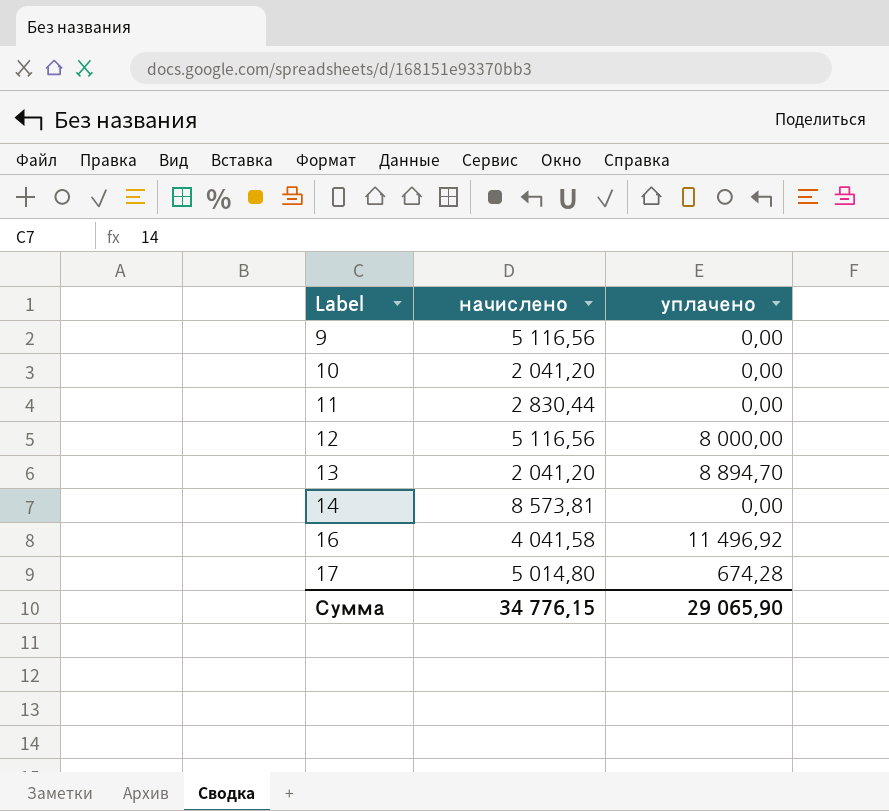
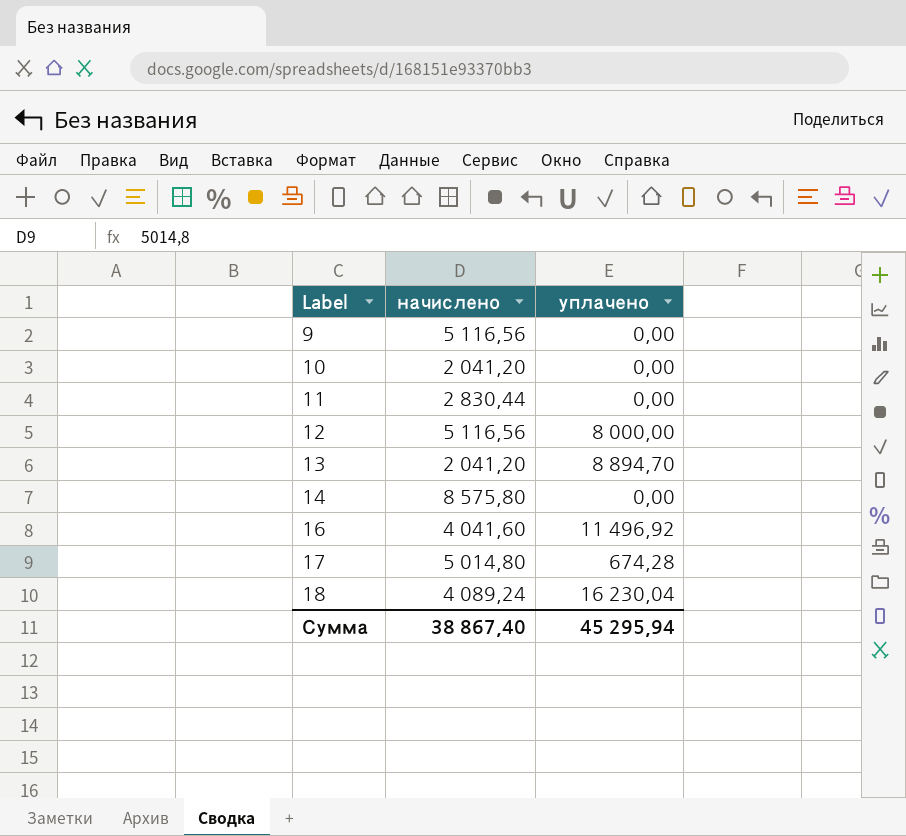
14 | начислено: 8 573,81 -> 8 575,80
16 | начислено: 4 041,58 -> 4 041,60
row 18: none -> 4 089,24 | 16 230,04
Сумма | начислено: 34 776,15 -> 38 867,40
Сумма | уплачено: 29 065,90 -> 45 295,94

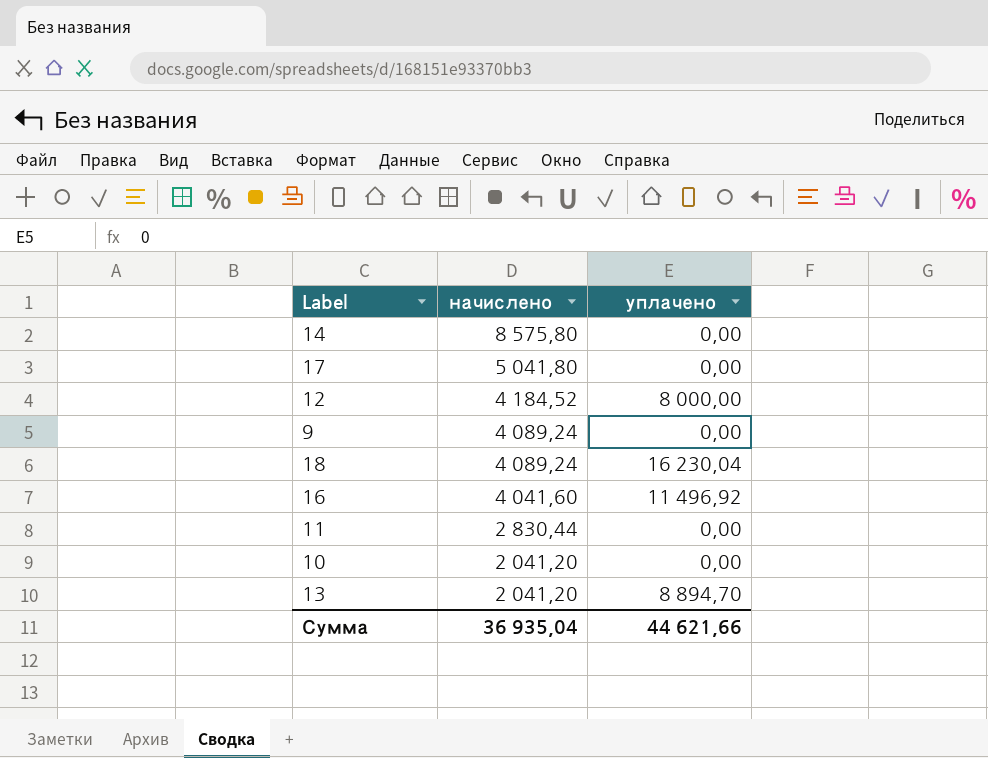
row order: Label ascending -> начислено descending
17 | начислено: 5 014,80 -> 5 041,80
17 | уплачено: 674,28 -> 0,00
12 | начислено: 5 116,56 -> 4 184,52
9 | начислено: 5 116,56 -> 4 089,24
Сумма | начислено: 38 867,40 -> 36 935,04
Сумма | уплачено: 45 295,94 -> 44 621,66

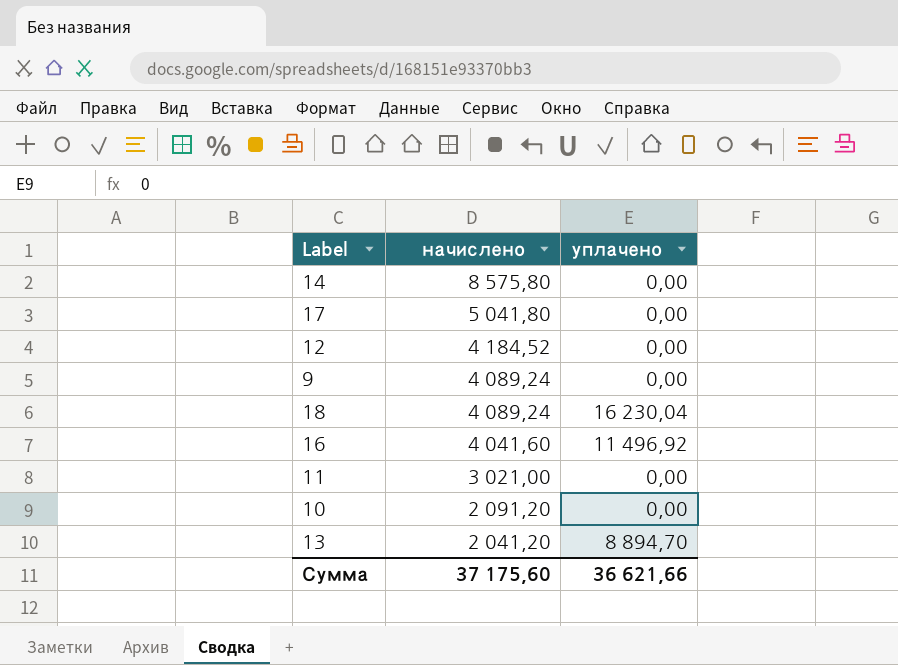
12 | уплачено: 8 000,00 -> 0,00
11 | начислено: 2 830,44 -> 3 021,00
10 | начислено: 2 041,20 -> 2 091,20
Сумма | начислено: 36 935,04 -> 37 175,60
Сумма | уплачено: 44 621,66 -> 36 621,66

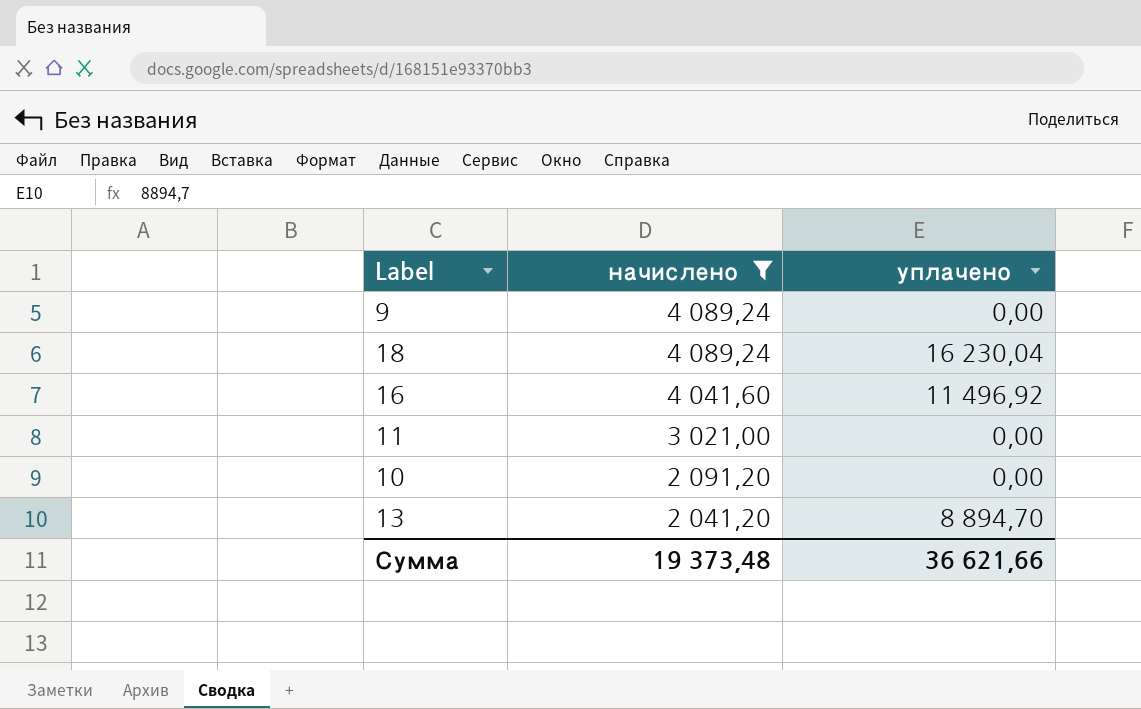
filter: none -> начислено <= 4 089,24
Сумма | начислено: 37 175,60 -> 19 373,48

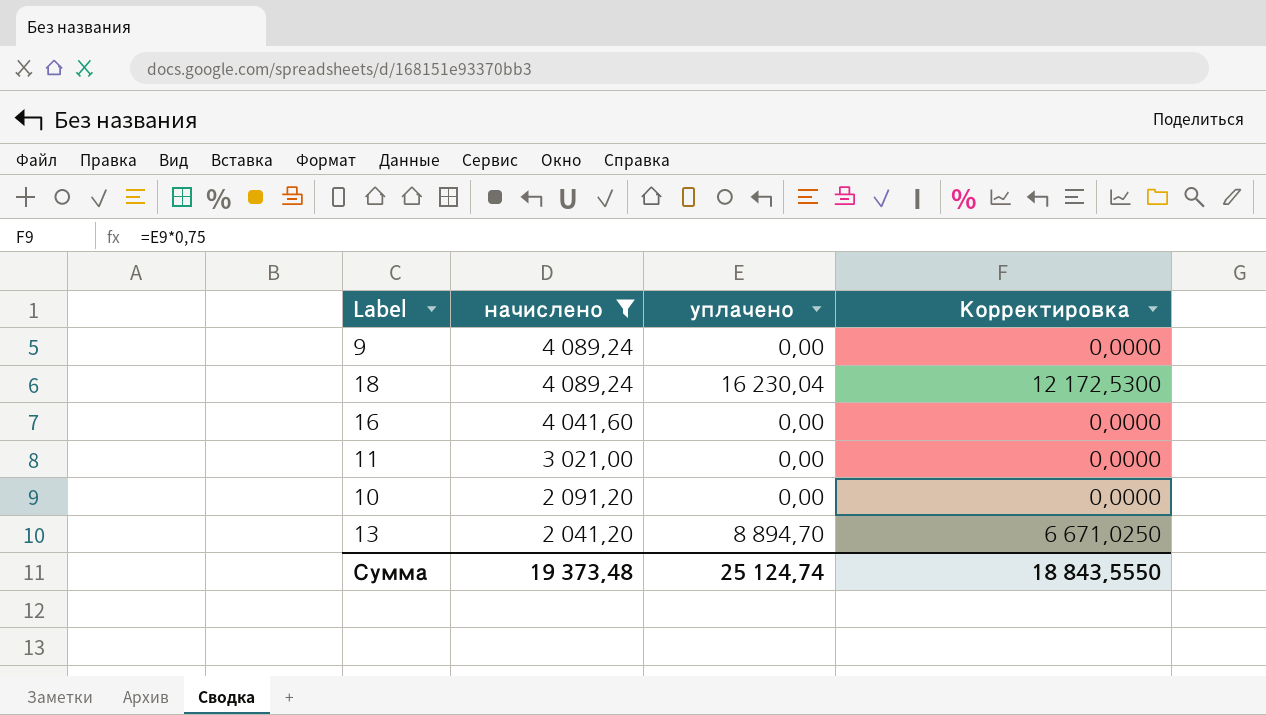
column Корректировка | formula: none -> [уплачено] * 0,75
16 | уплачено: 11 496,92 -> 0,00
Сумма | уплачено: 36 621,66 -> 25 124,74

